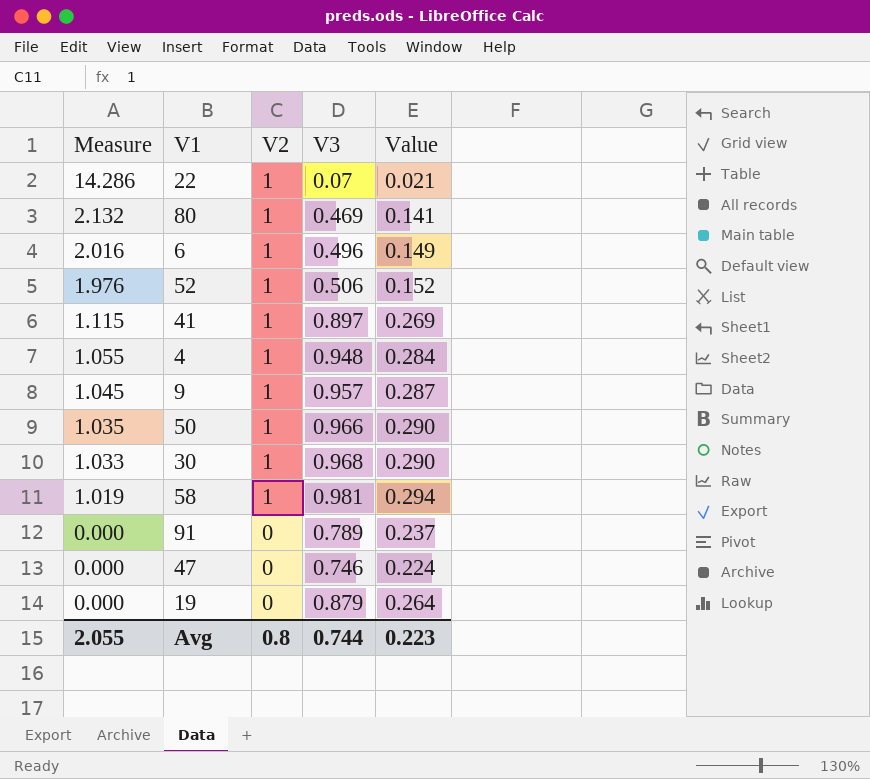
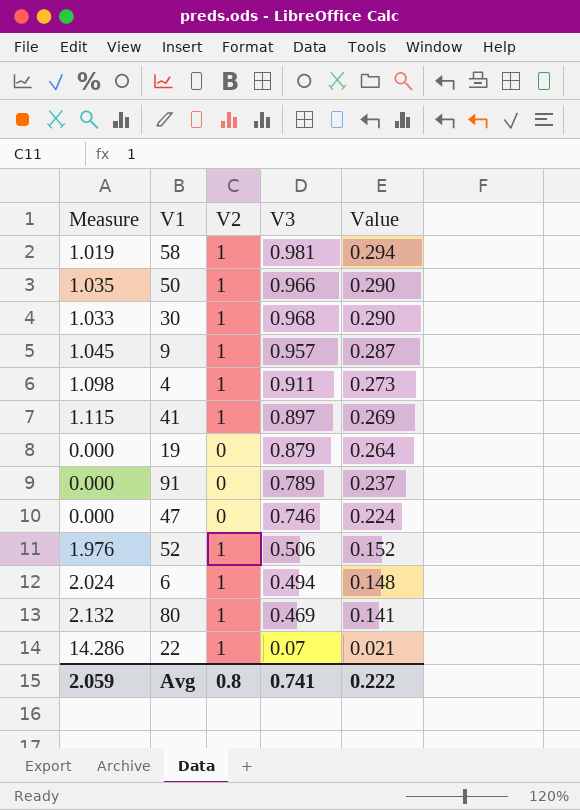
row order: Measure descending -> Value descending
4 | Measure: 1.055 -> 1.098
4 | V3: 0.948 -> 0.911
4 | Value: 0.284 -> 0.273
6 | Measure: 2.016 -> 2.024
6 | V3: 0.496 -> 0.494
6 | Value: 0.149 -> 0.148
Avg | Measure: 2.055 -> 2.059
Avg | V3: 0.744 -> 0.741
Avg | Value: 0.223 -> 0.222

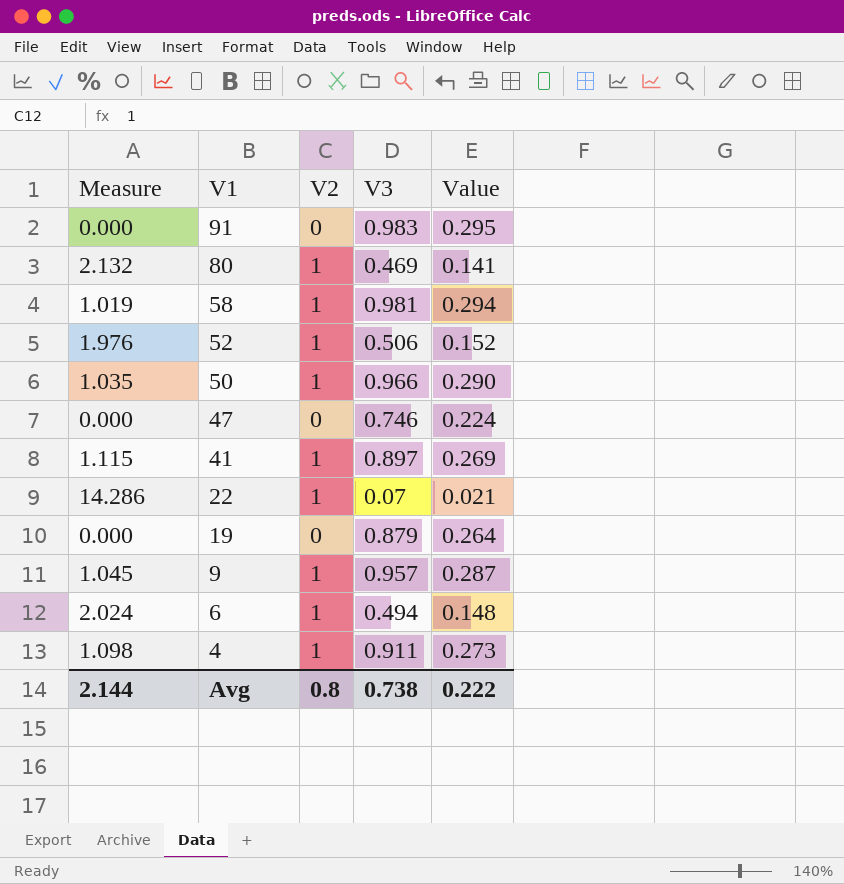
row order: Value descending -> V1 descending
row 30: 1.033 | 1 | 0.968 | 0.290 -> none
91 | V3: 0.789 -> 0.983
91 | Value: 0.237 -> 0.295
Avg | Measure: 2.059 -> 2.144
Avg | V3: 0.741 -> 0.738

